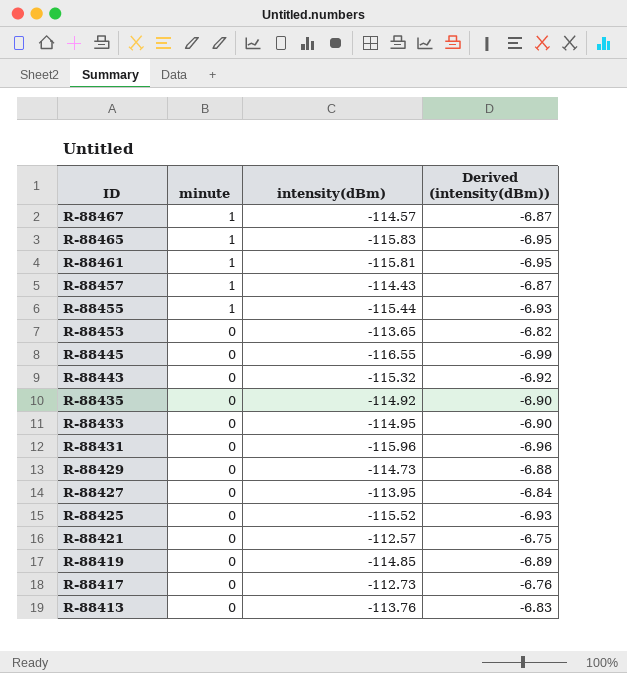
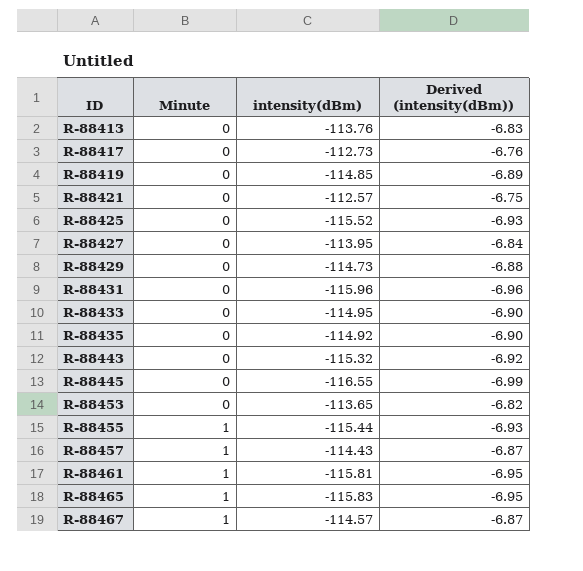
row order: ID descending -> ID ascending
column name: minute -> Minute

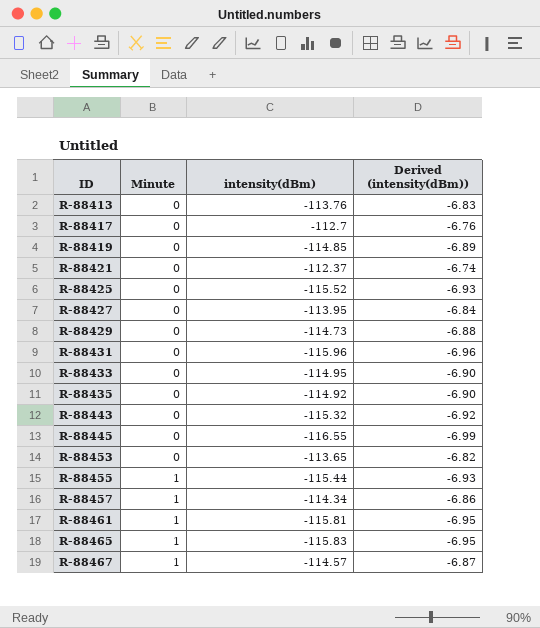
R-88417 | intensity(dBm): -112.73 -> -112.7
R-88421 | intensity(dBm): -112.57 -> -112.37
R-88421 | Derived (intensity(dBm)): -6.75 -> -6.74
R-88457 | intensity(dBm): -114.43 -> -114.34
R-88457 | Derived (intensity(dBm)): -6.87 -> -6.86

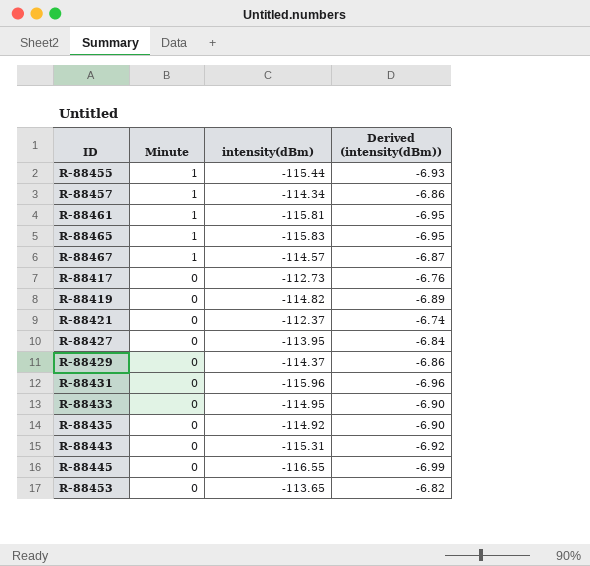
row order: ID ascending -> Minute descending
row R-88413: 0 | -113.76 | -6.83 -> none
row R-88425: 0 | -115.52 | -6.93 -> none
R-88417 | intensity(dBm): -112.7 -> -112.73
R-88419 | intensity(dBm): -114.85 -> -114.82
R-88429 | intensity(dBm): -114.73 -> -114.37
R-88429 | Derived (intensity(dBm)): -6.88 -> -6.86
R-88443 | intensity(dBm): -115.32 -> -115.31

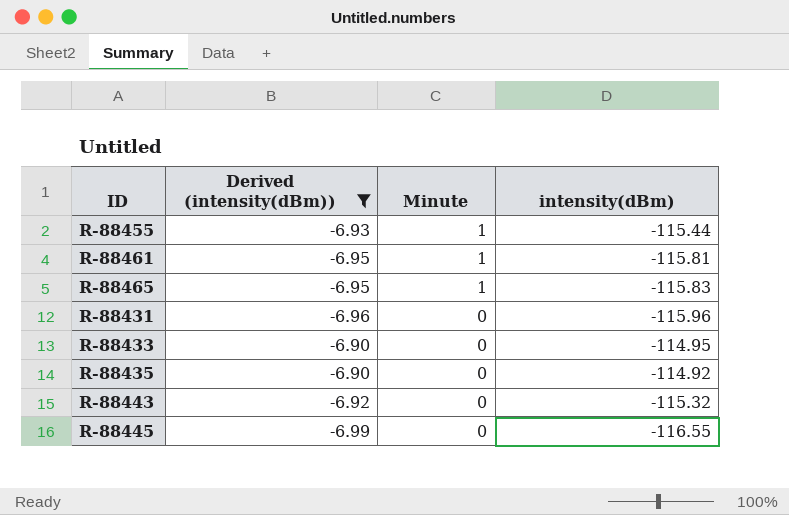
filter: none -> Derived (intensity(dBm)) <= -6.90
column Derived (intensity(dBm)) | position: 4 -> 2
R-88443 | intensity(dBm): -115.31 -> -115.32

